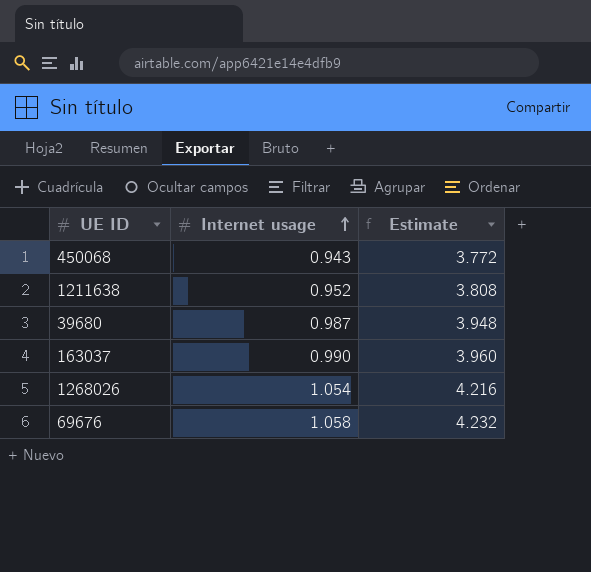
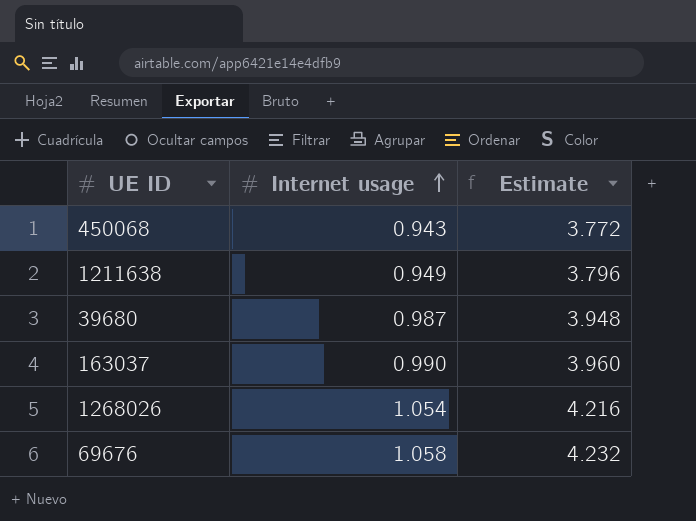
1211638 | Internet usage: 0.952 -> 0.949
1211638 | Estimate: 3.808 -> 3.796

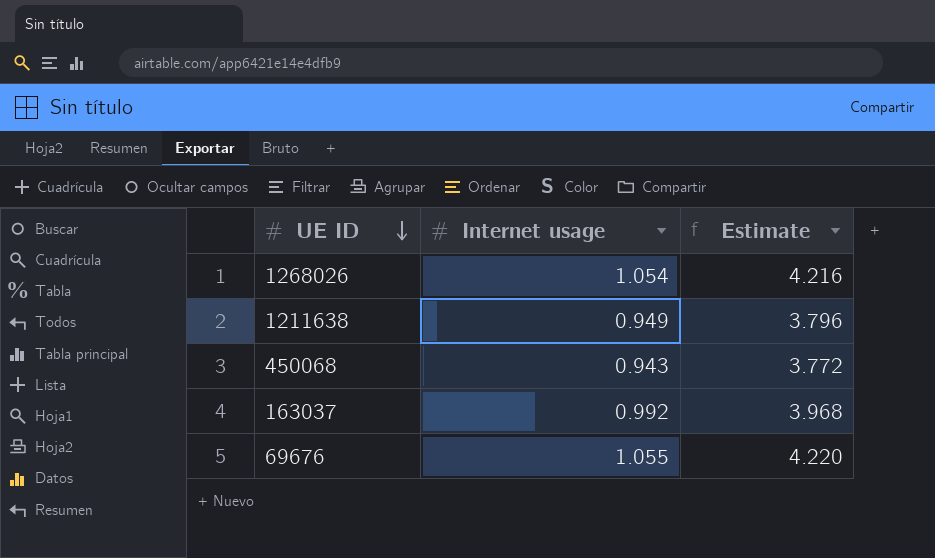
row order: Internet usage ascending -> UE ID descending
row 39680: 0.987 | 3.948 -> none
163037 | Internet usage: 0.990 -> 0.992
163037 | Estimate: 3.960 -> 3.968
69676 | Internet usage: 1.058 -> 1.055
69676 | Estimate: 4.232 -> 4.220

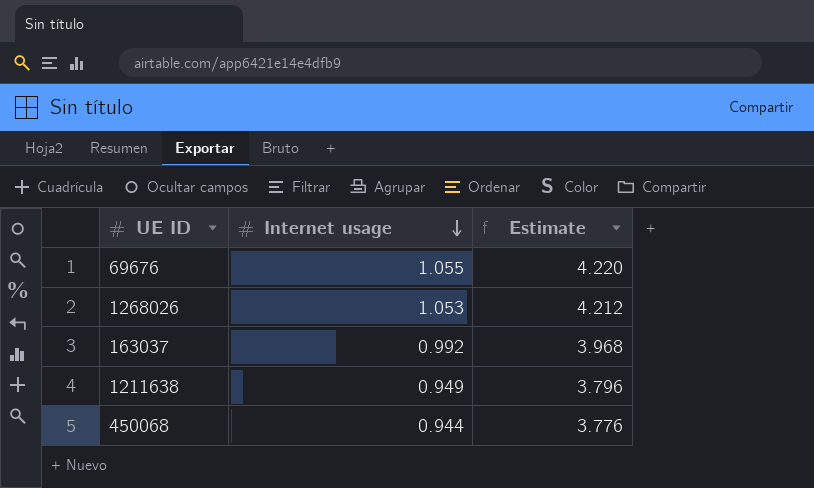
row order: UE ID descending -> Internet usage descending
1268026 | Internet usage: 1.054 -> 1.053
1268026 | Estimate: 4.216 -> 4.212
450068 | Internet usage: 0.943 -> 0.944
450068 | Estimate: 3.772 -> 3.776

